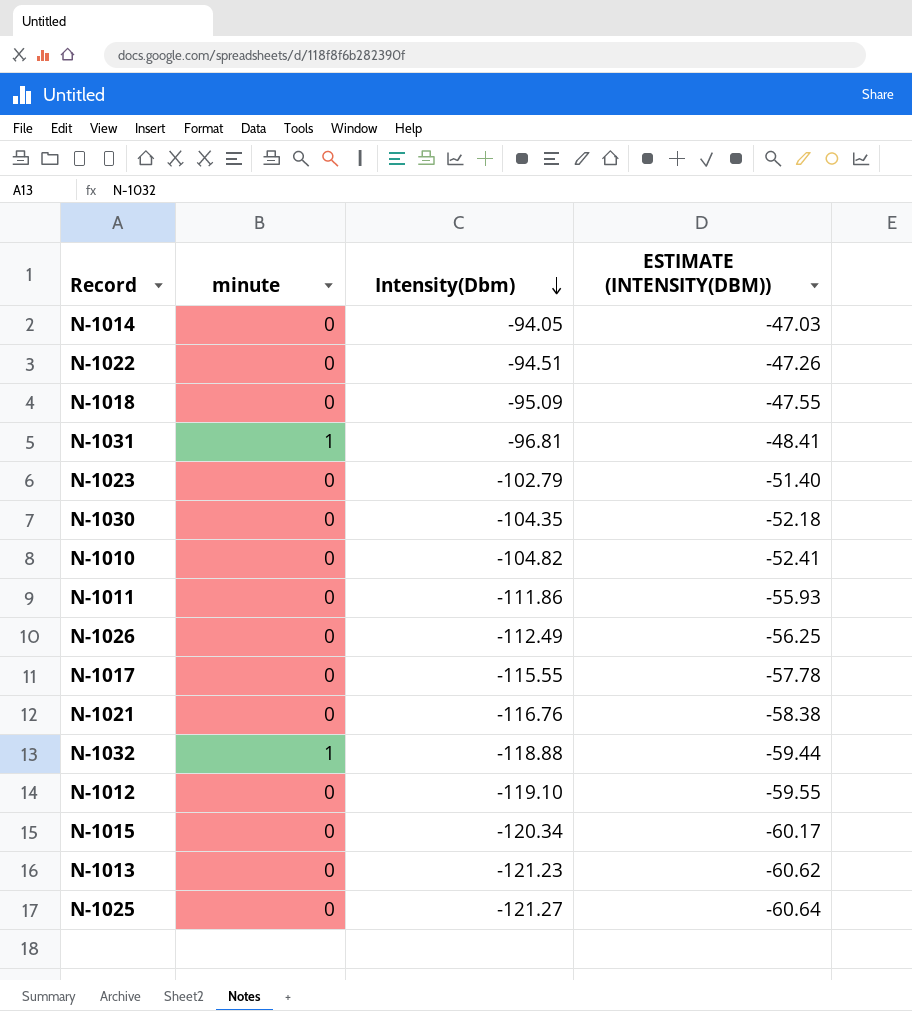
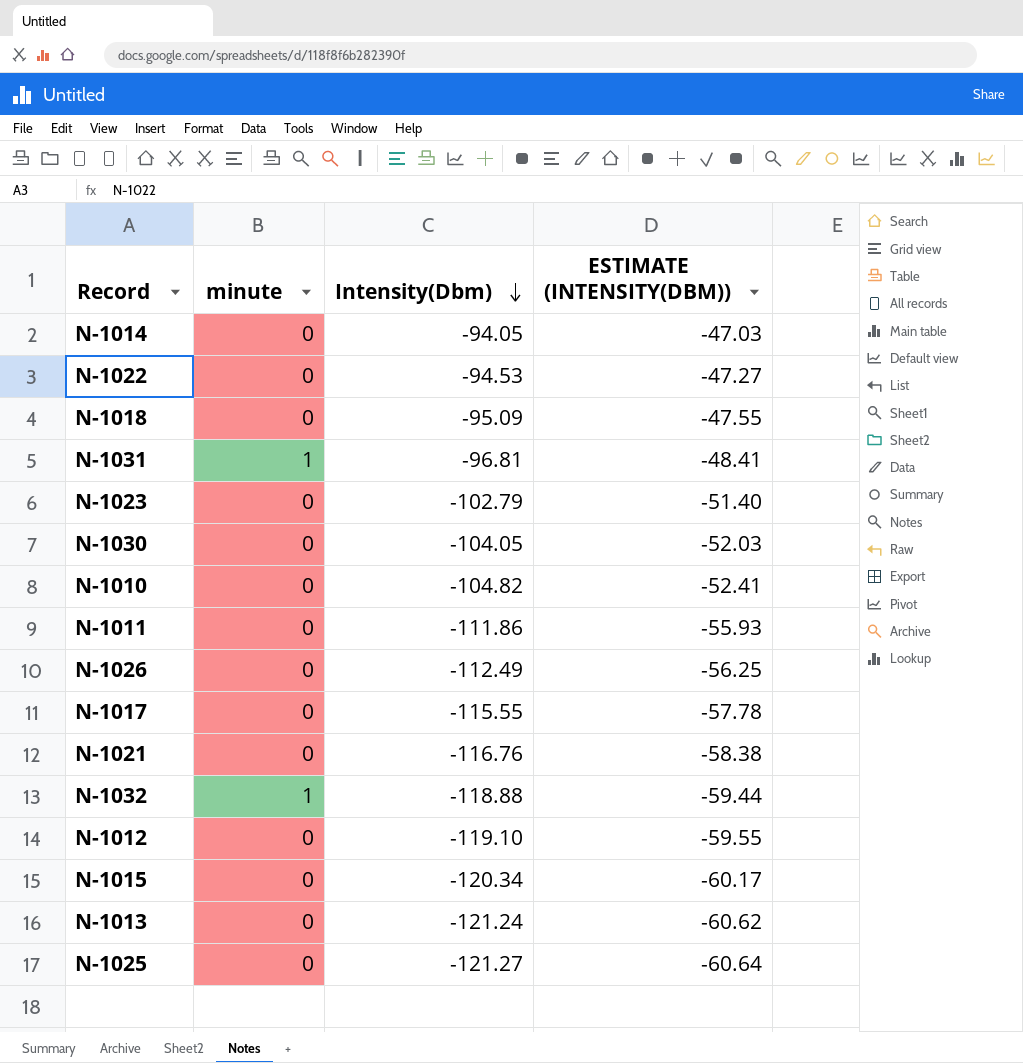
N-1022 | Intensity(Dbm): -94.51 -> -94.53
N-1022 | ESTIMATE (INTENSITY(DBM)): -47.26 -> -47.27
N-1030 | Intensity(Dbm): -104.35 -> -104.05
N-1030 | ESTIMATE (INTENSITY(DBM)): -52.18 -> -52.03
N-1013 | Intensity(Dbm): -121.23 -> -121.24

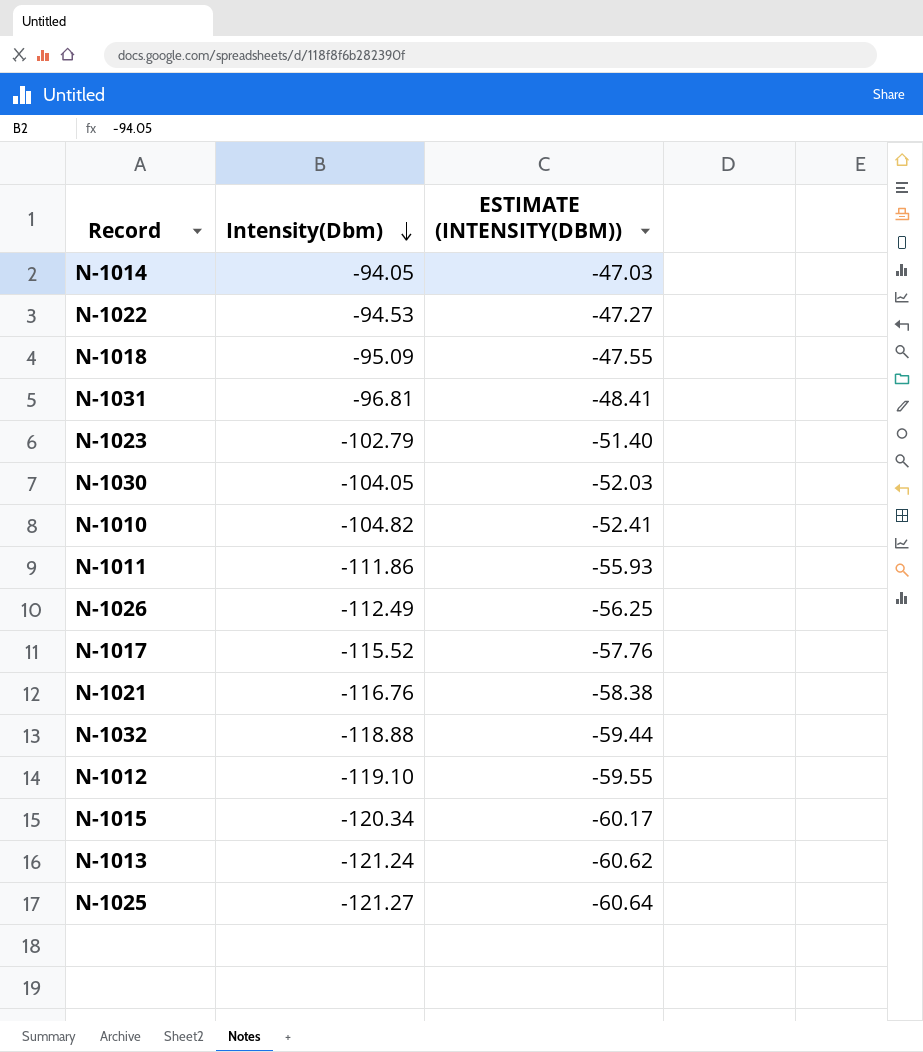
column minute | position: 2 -> none
N-1017 | Intensity(Dbm): -115.55 -> -115.52
N-1017 | ESTIMATE (INTENSITY(DBM)): -57.78 -> -57.76

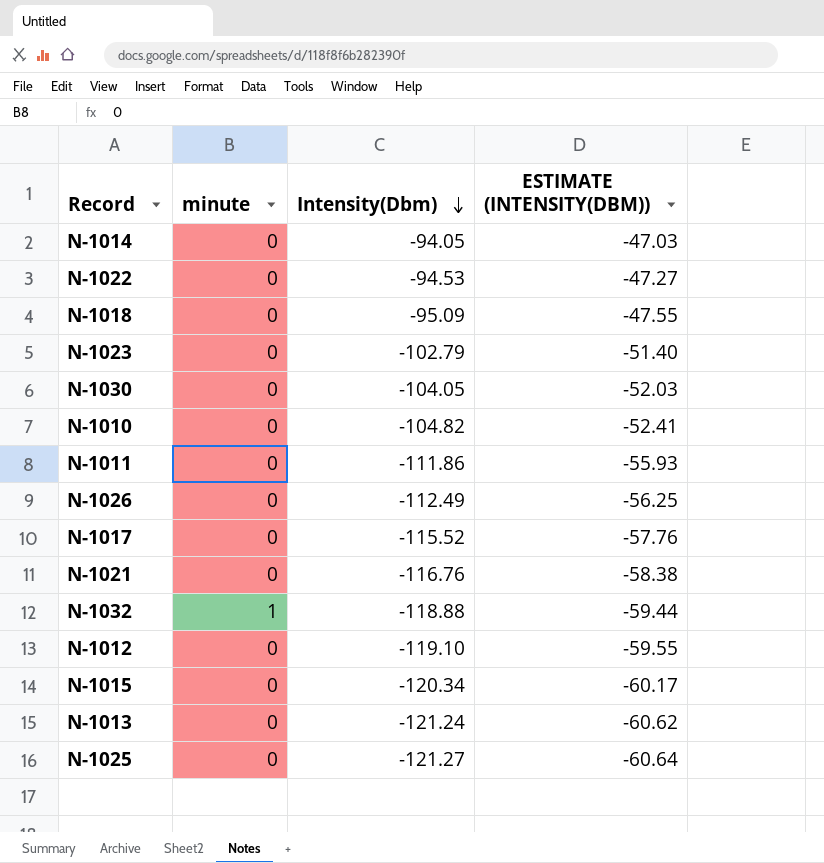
column minute | position: none -> 2
row N-1031: -96.81 | -48.41 -> none

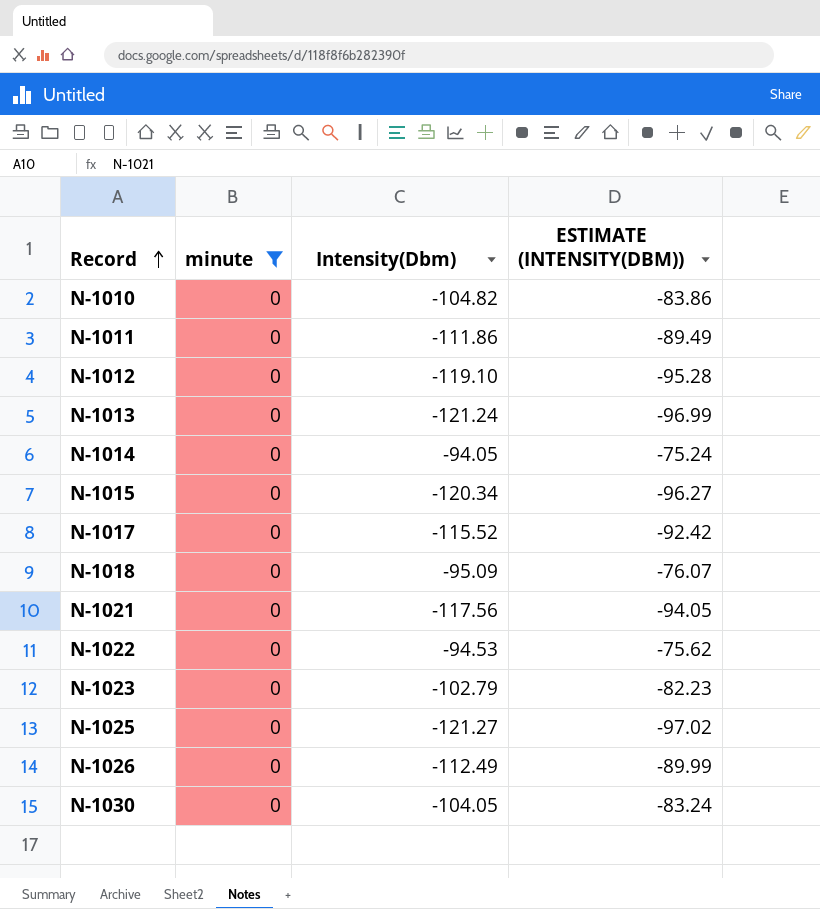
filter: none -> minute = 0
row order: Intensity(Dbm) descending -> Record ascending
column ESTIMATE (INTENSITY(DBM)) | formula: [Intensity(Dbm)] * 0.5 -> [Intensity(Dbm)] * 0.8
N-1021 | Intensity(Dbm): -116.76 -> -117.56

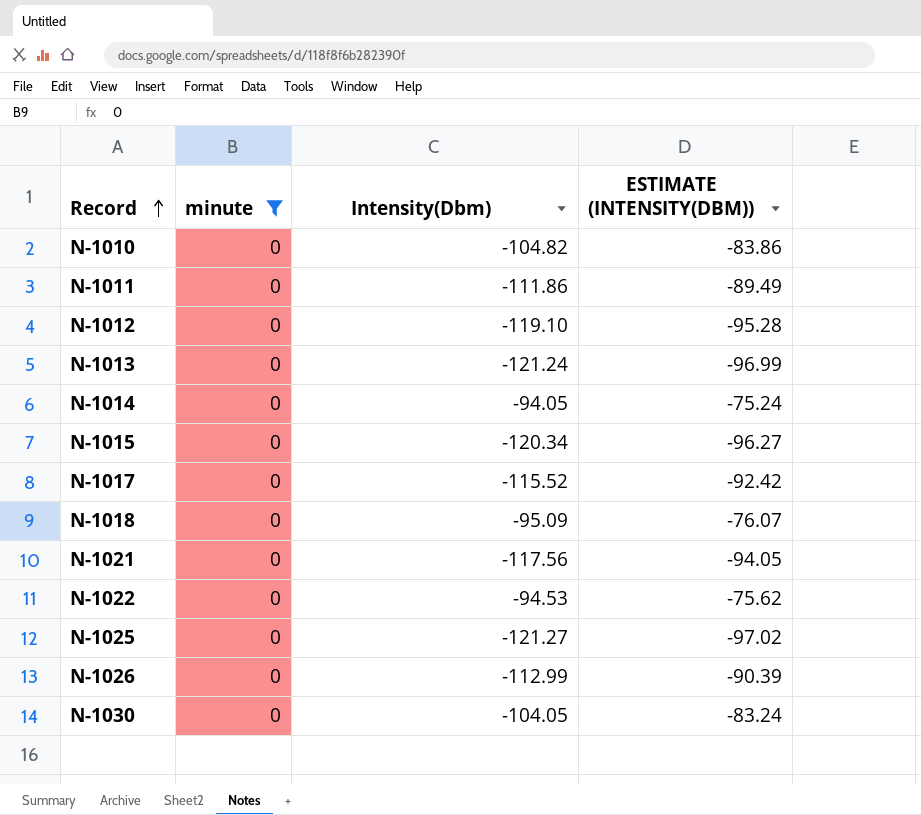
row N-1023: 0 | -102.79 | -82.23 -> none
N-1026 | Intensity(Dbm): -112.49 -> -112.99
N-1026 | ESTIMATE (INTENSITY(DBM)): -89.99 -> -90.39

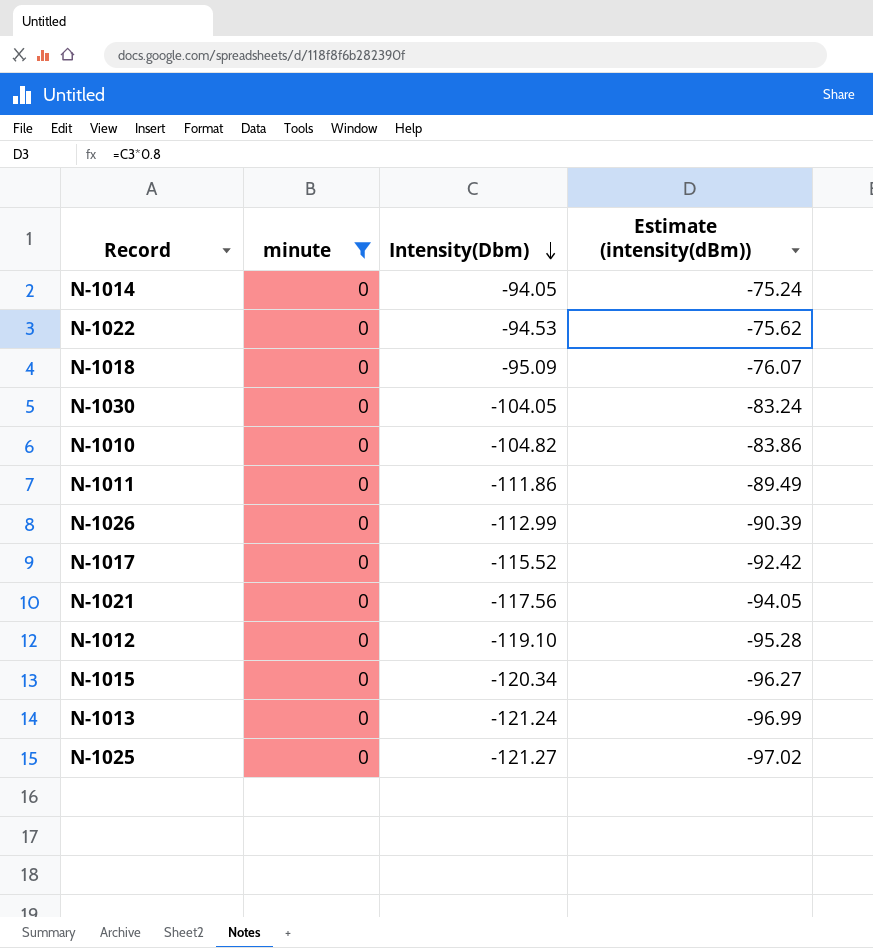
row order: Record ascending -> Intensity(Dbm) descending
column name: ESTIMATE (INTENSITY(DBM)) -> Estimate (intensity(dBm))

